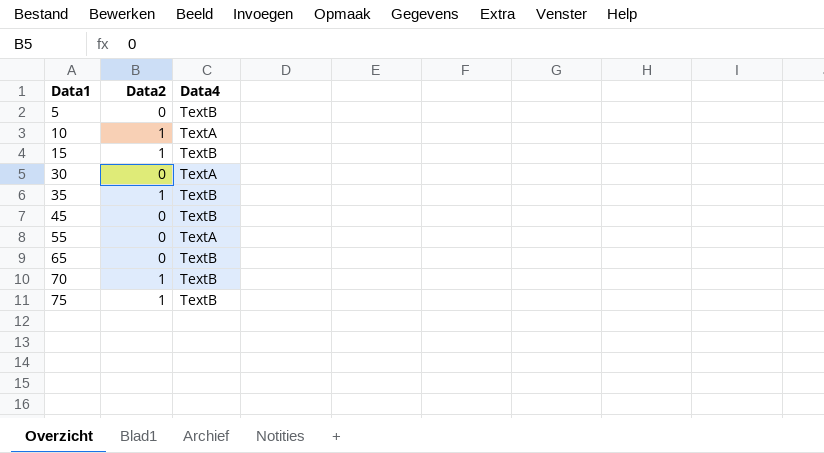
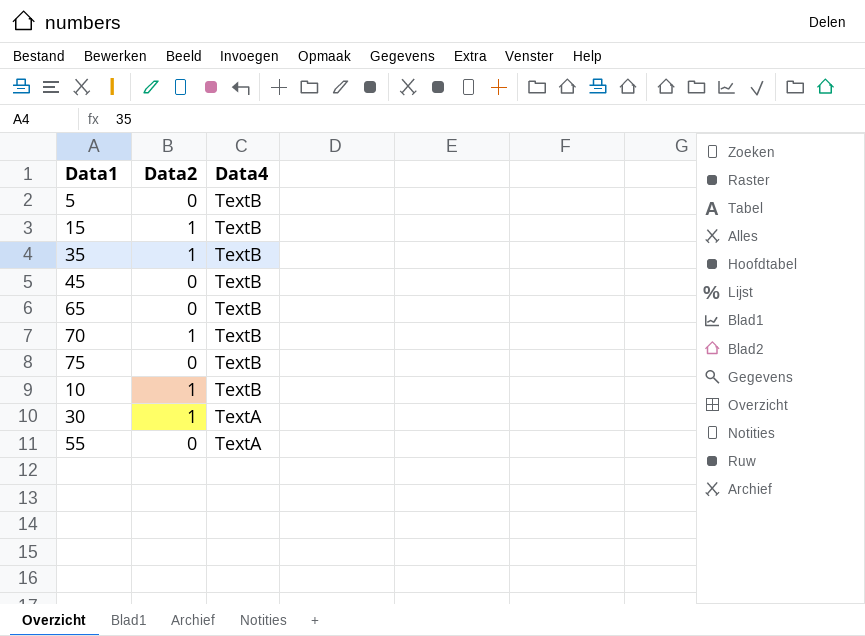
row order: Data1 ascending -> Data4 descending
75 | Data2: 1 -> 0
10 | Data4: TextA -> TextB
30 | Data2: 0 -> 1

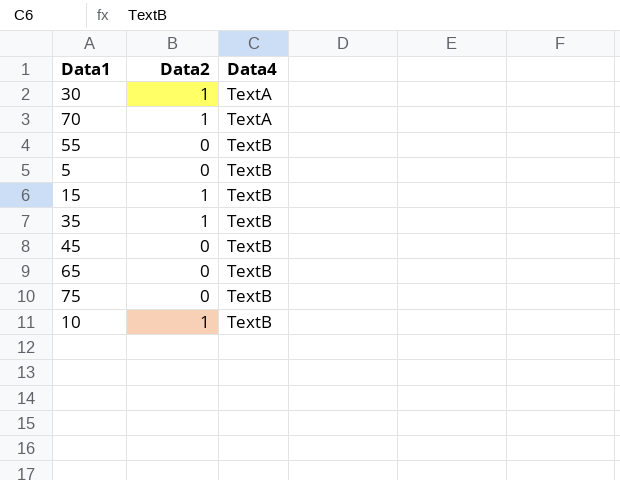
row order: Data4 descending -> Data4 ascending
70 | Data4: TextB -> TextA
55 | Data4: TextA -> TextB

